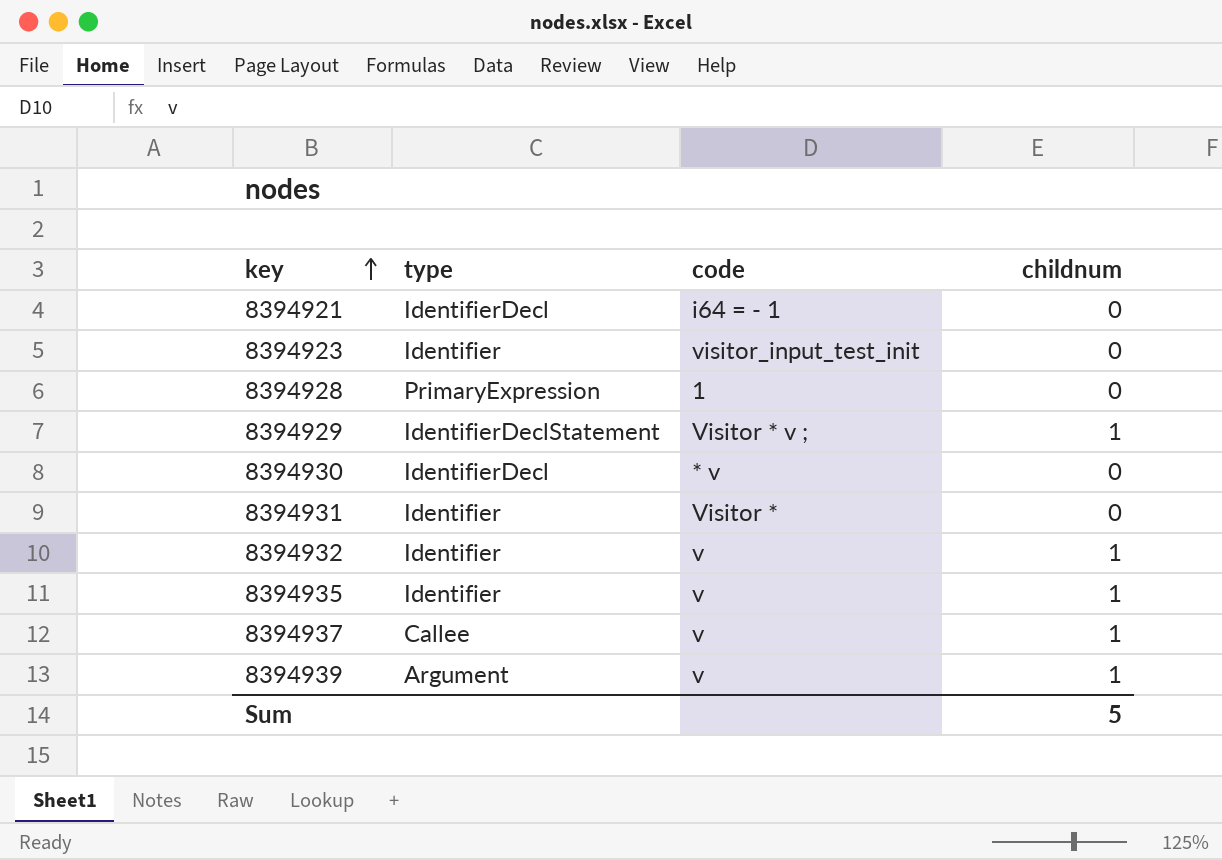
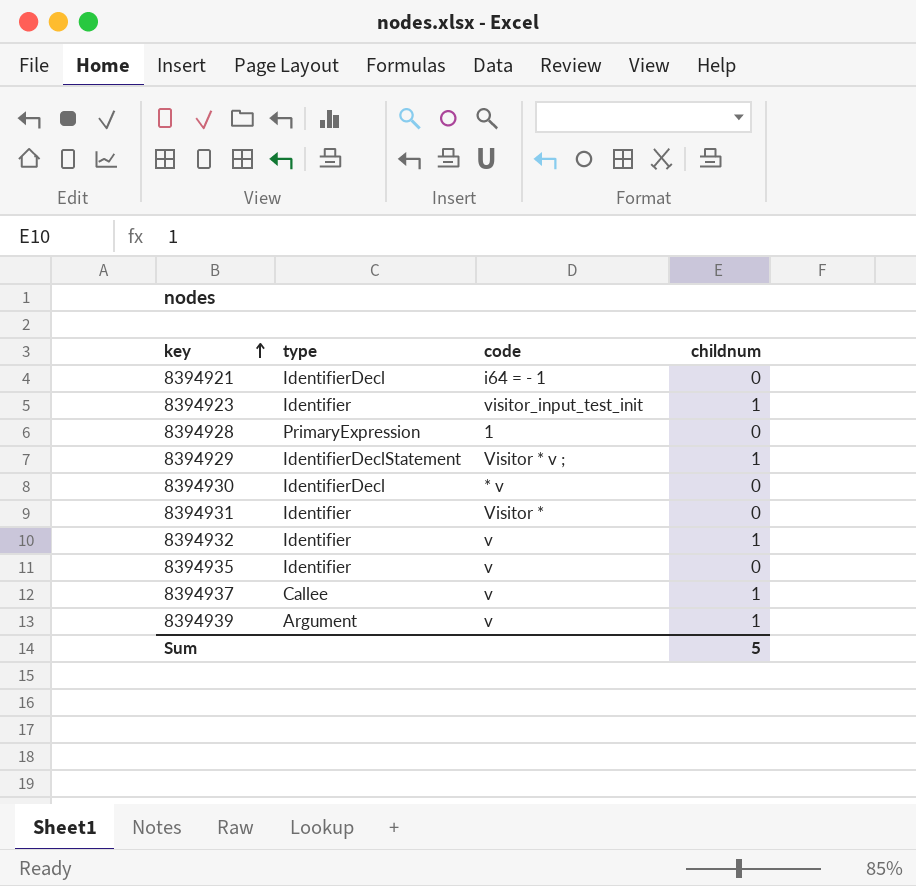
8394923 | childnum: 0 -> 1
8394935 | childnum: 1 -> 0

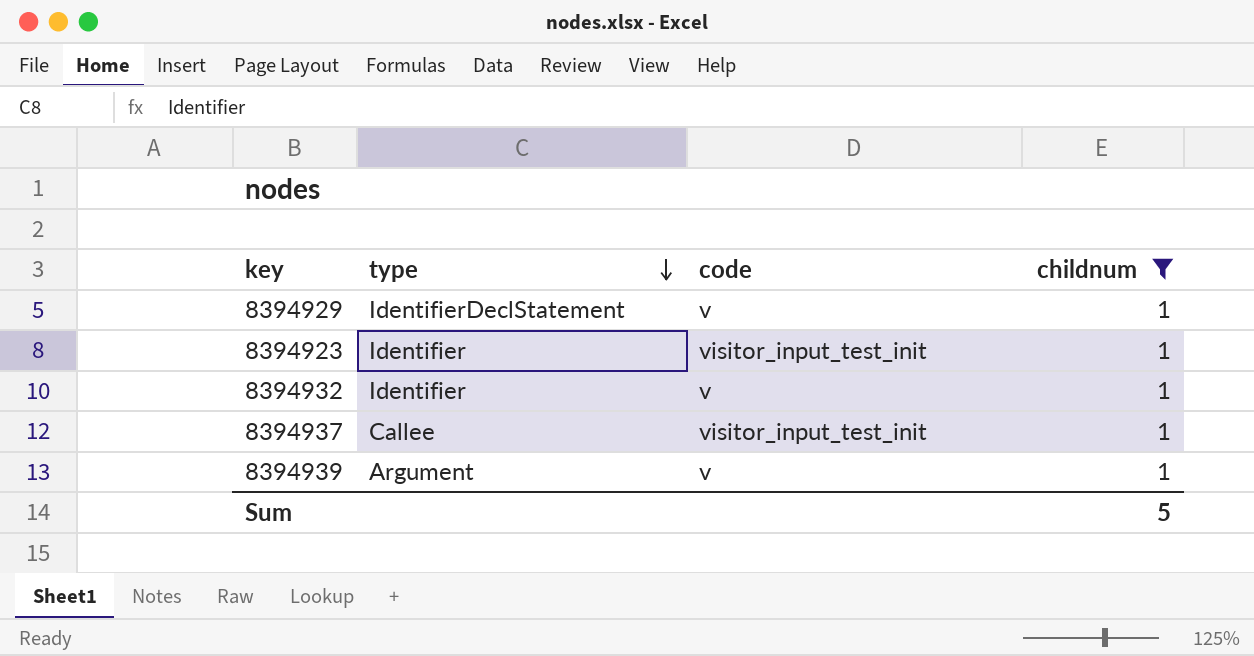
filter: none -> childnum = 1
row order: key ascending -> type descending
8394929 | code: Visitor * v ; -> v
8394937 | code: v -> visitor_input_test_init

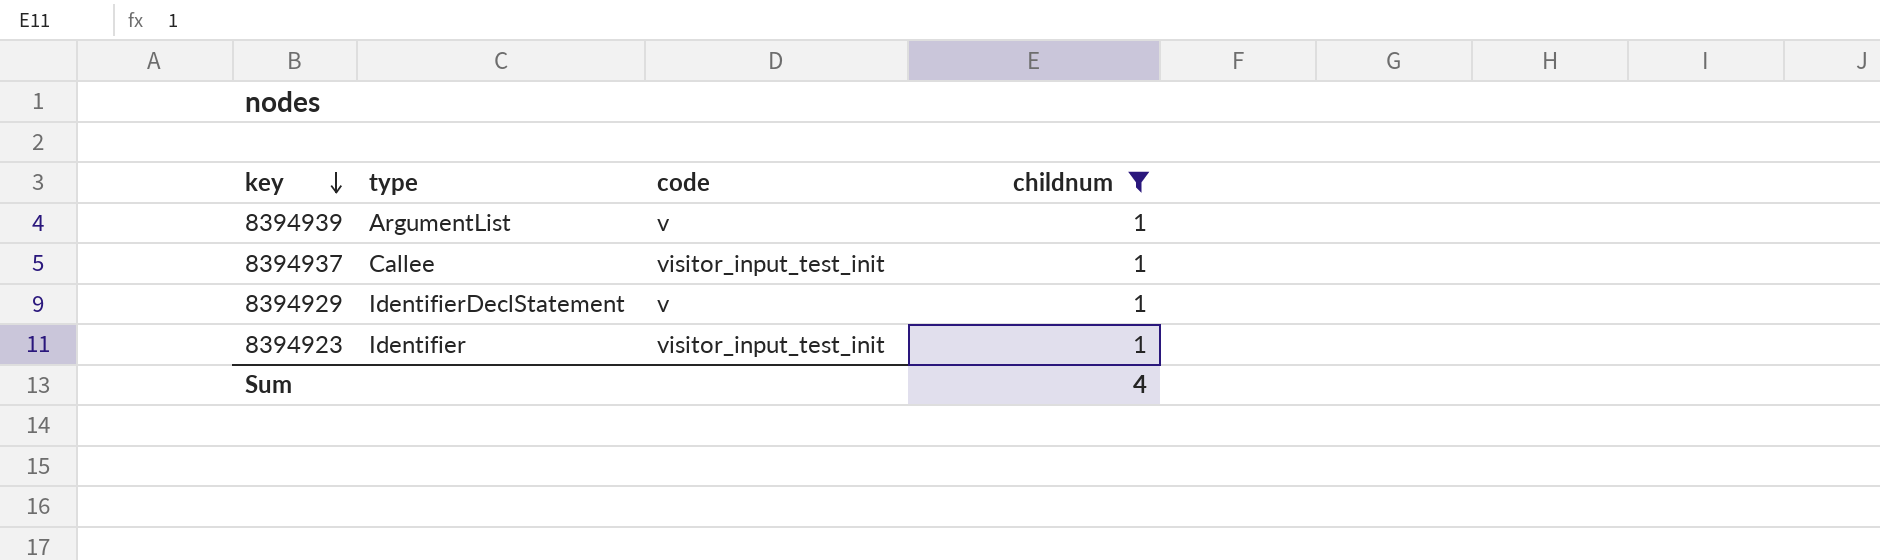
row order: type descending -> key descending
row 8394932: Identifier | v | 1 -> none
8394939 | type: Argument -> ArgumentList
Sum | childnum: 5 -> 4

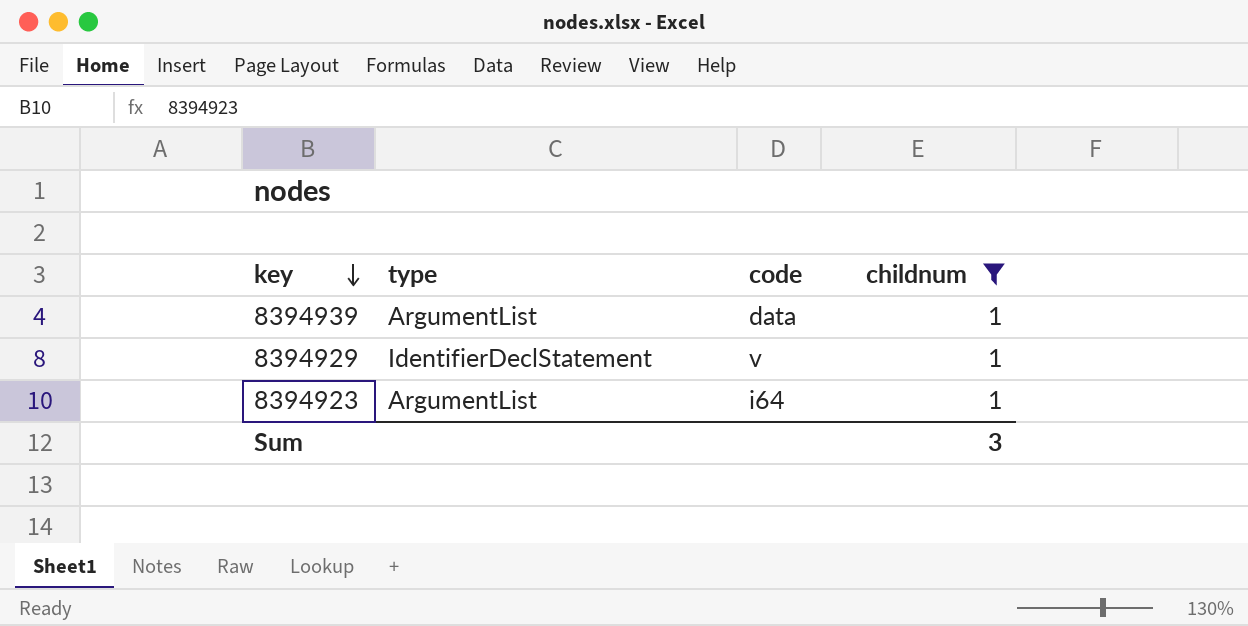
row 8394937: Callee | visitor_input_test_init | 1 -> none
8394939 | code: v -> data
8394923 | type: Identifier -> ArgumentList
8394923 | code: visitor_input_test_init -> i64
Sum | childnum: 4 -> 3

